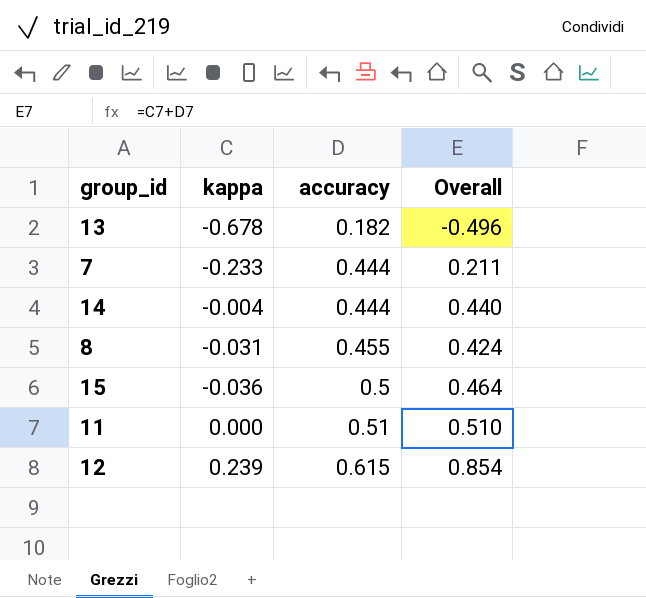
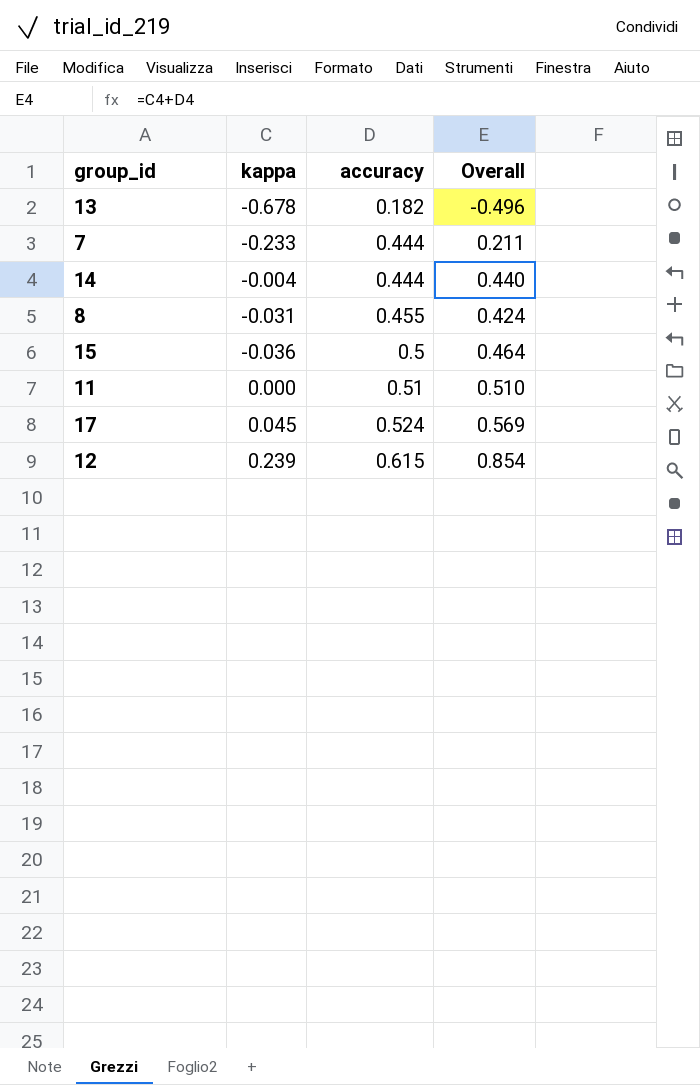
row 17: none -> 0.045 | 0.524 | 0.569

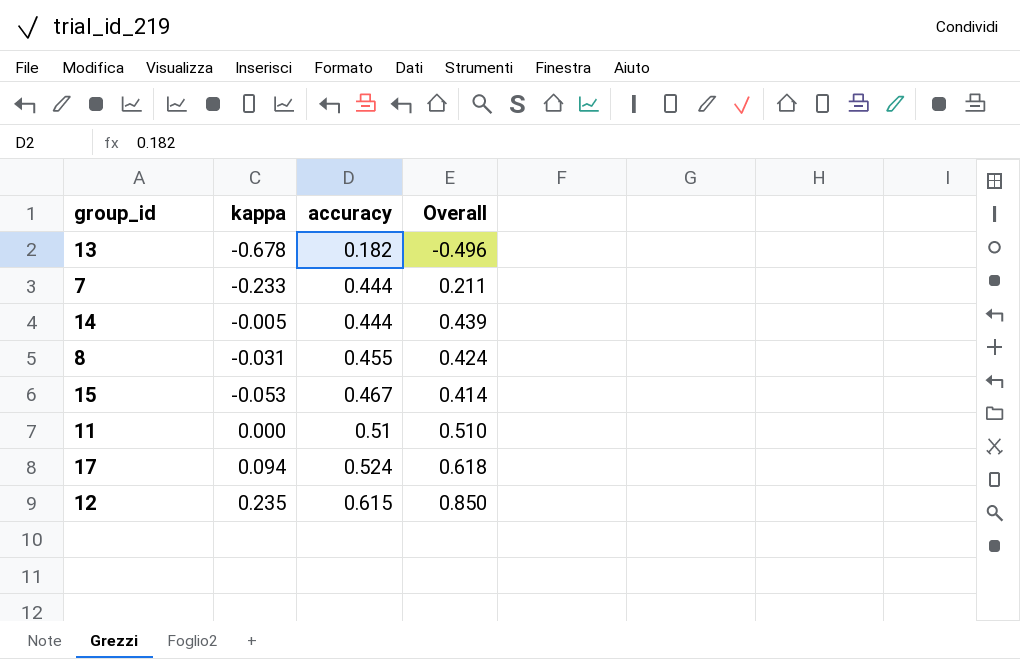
14 | kappa: -0.004 -> -0.005
14 | Overall: 0.440 -> 0.439
15 | kappa: -0.036 -> -0.053
15 | accuracy: 0.5 -> 0.467
15 | Overall: 0.464 -> 0.414
17 | kappa: 0.045 -> 0.094
17 | Overall: 0.569 -> 0.618
12 | kappa: 0.239 -> 0.235
12 | Overall: 0.854 -> 0.850

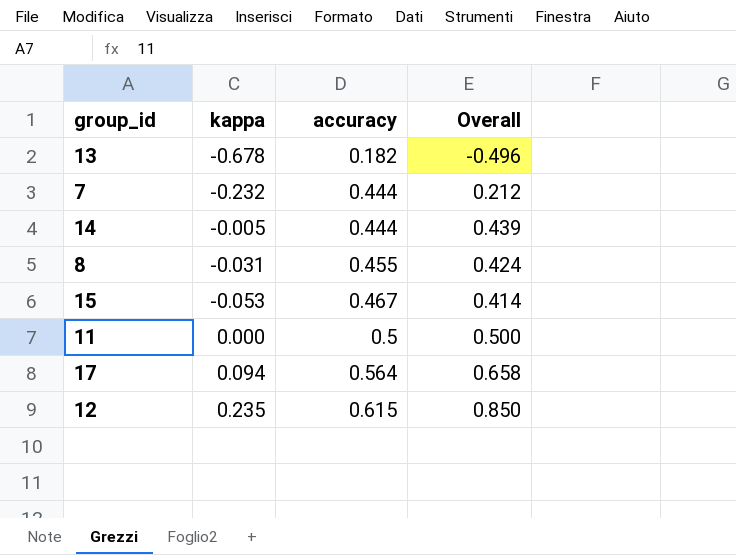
7 | kappa: -0.233 -> -0.232
7 | Overall: 0.211 -> 0.212
11 | accuracy: 0.51 -> 0.5
11 | Overall: 0.510 -> 0.500
17 | accuracy: 0.524 -> 0.564
17 | Overall: 0.618 -> 0.658

